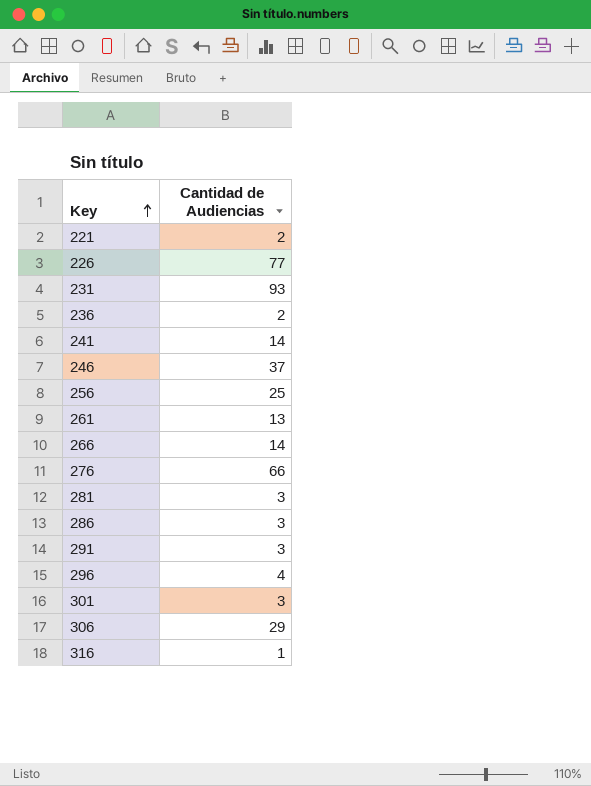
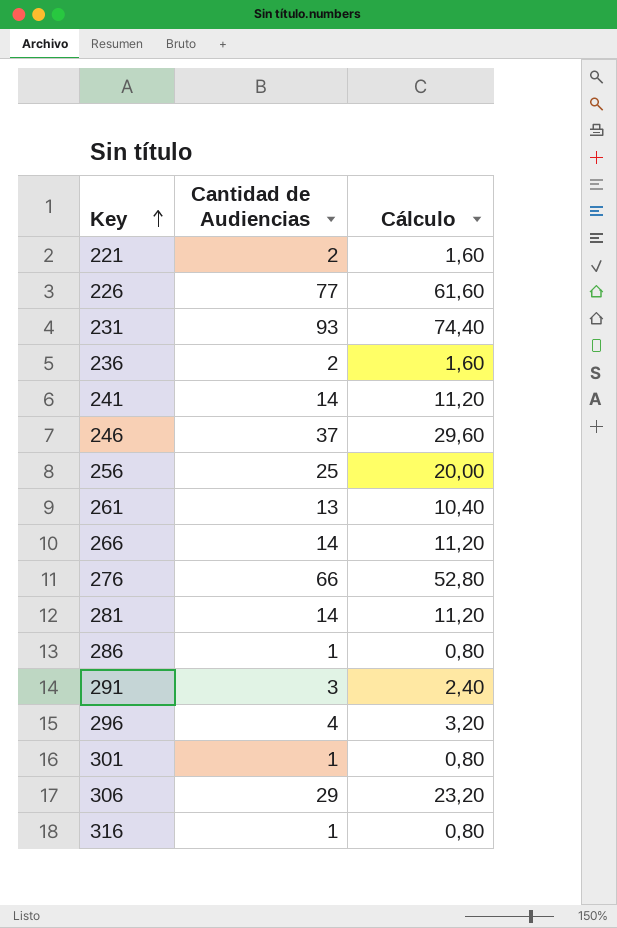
column Cálculo | formula: none -> [Cantidad de Audiencias] * 0,8
281 | Cantidad de Audiencias: 3 -> 14
286 | Cantidad de Audiencias: 3 -> 1
301 | Cantidad de Audiencias: 3 -> 1

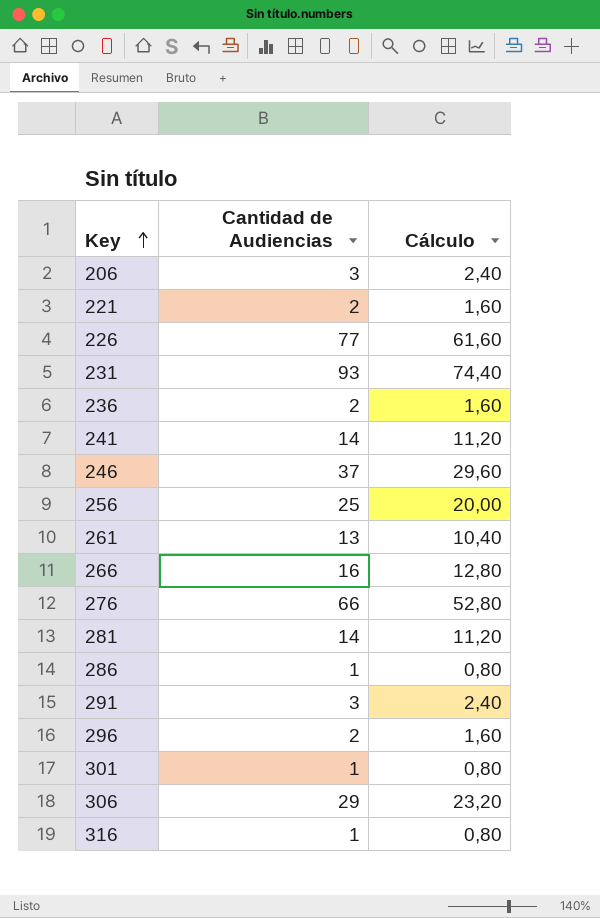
row 206: none -> 3 | 2,40
266 | Cantidad de Audiencias: 14 -> 16
266 | Cálculo: 11,20 -> 12,80
296 | Cantidad de Audiencias: 4 -> 2
296 | Cálculo: 3,20 -> 1,60

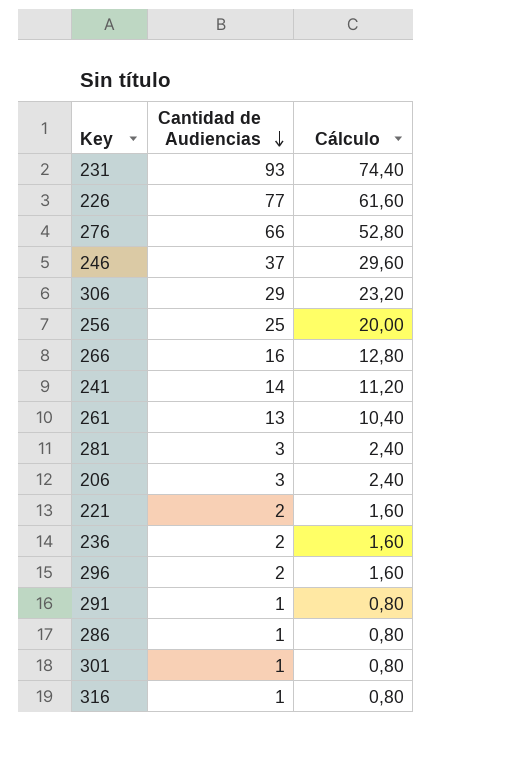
row order: Key ascending -> Cantidad de Audiencias descending
281 | Cantidad de Audiencias: 14 -> 3
281 | Cálculo: 11,20 -> 2,40
291 | Cantidad de Audiencias: 3 -> 1
291 | Cálculo: 2,40 -> 0,80

